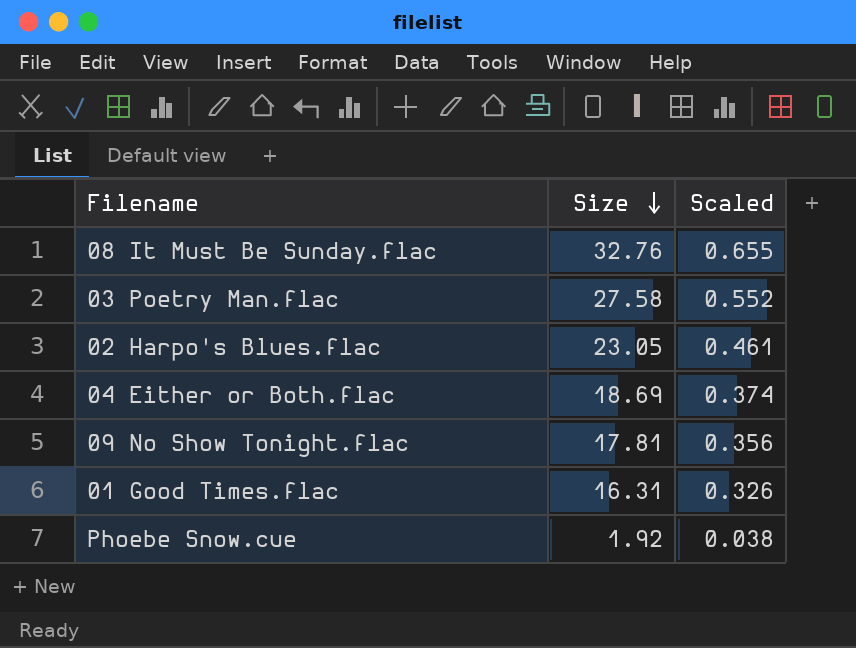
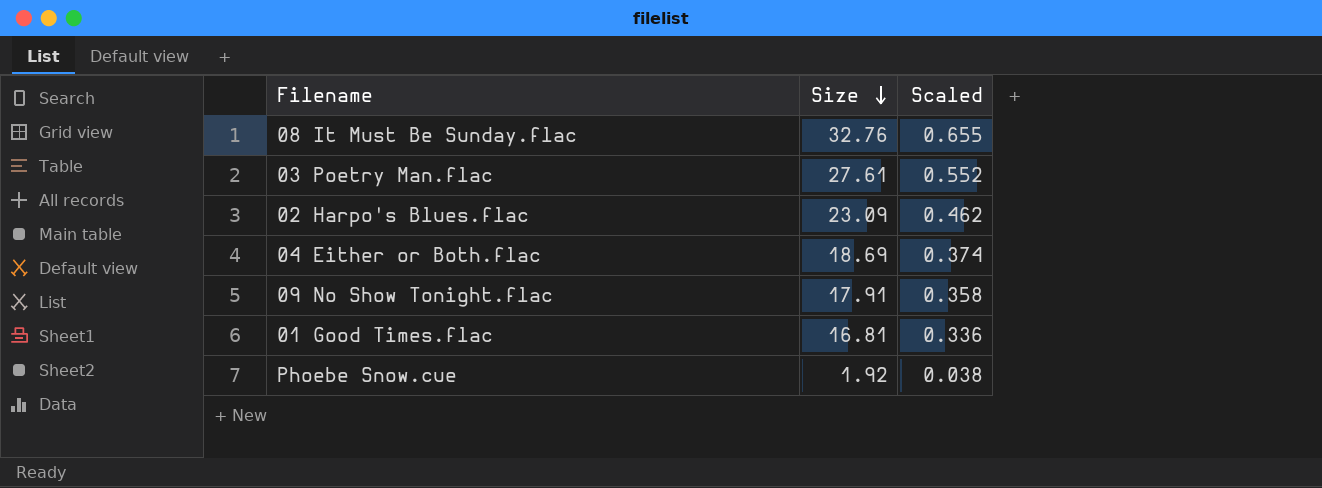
03 Poetry Man.flac | Size: 27.58 -> 27.61
02 Harpo's Blues.flac | Size: 23.05 -> 23.09
02 Harpo's Blues.flac | Scaled: 0.461 -> 0.462
09 No Show Tonight.flac | Size: 17.81 -> 17.91
09 No Show Tonight.flac | Scaled: 0.356 -> 0.358
01 Good Times.flac | Size: 16.31 -> 16.81
01 Good Times.flac | Scaled: 0.326 -> 0.336

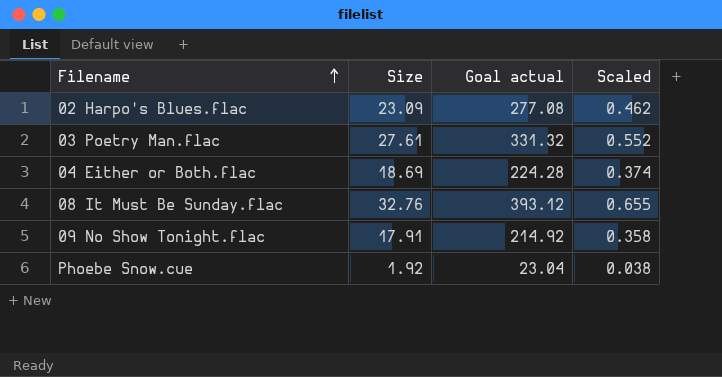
row order: Size descending -> Filename ascending
column Goal actual | formula: none -> [Size] * 12
row 01 Good Times.flac: 16.81 | 0.336 -> none

